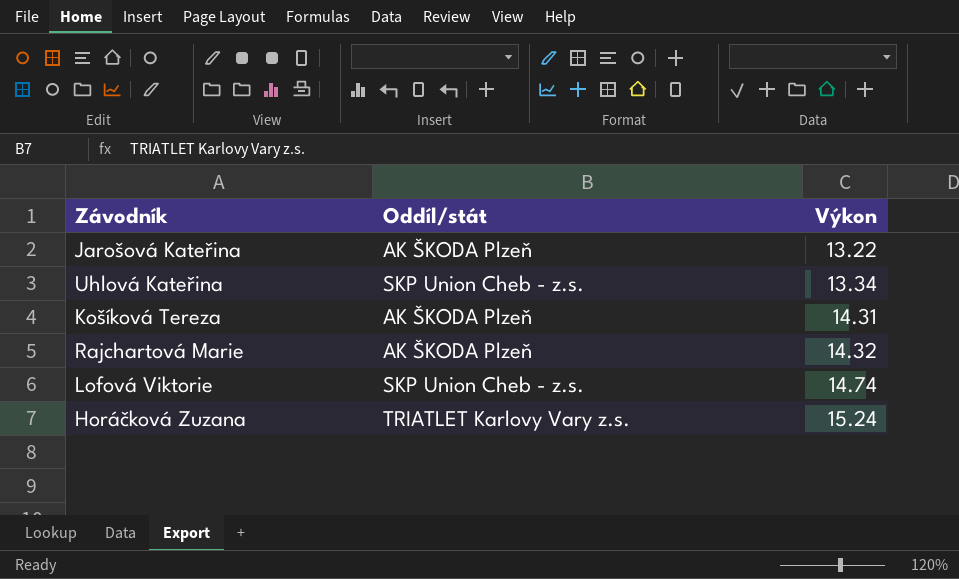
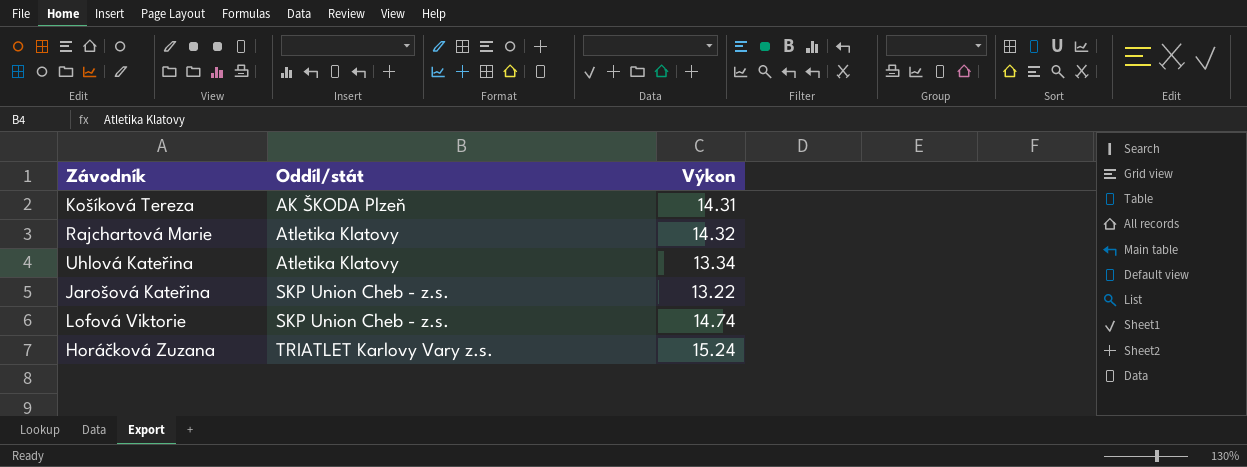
row order: Výkon ascending -> Oddíl/stát ascending
Rajchartová Marie | Oddíl/stát: AK ŠKODA Plzeň -> Atletika Klatovy
Uhlová Kateřina | Oddíl/stát: SKP Union Cheb - z.s. -> Atletika Klatovy
Jarošová Kateřina | Oddíl/stát: AK ŠKODA Plzeň -> SKP Union Cheb - z.s.

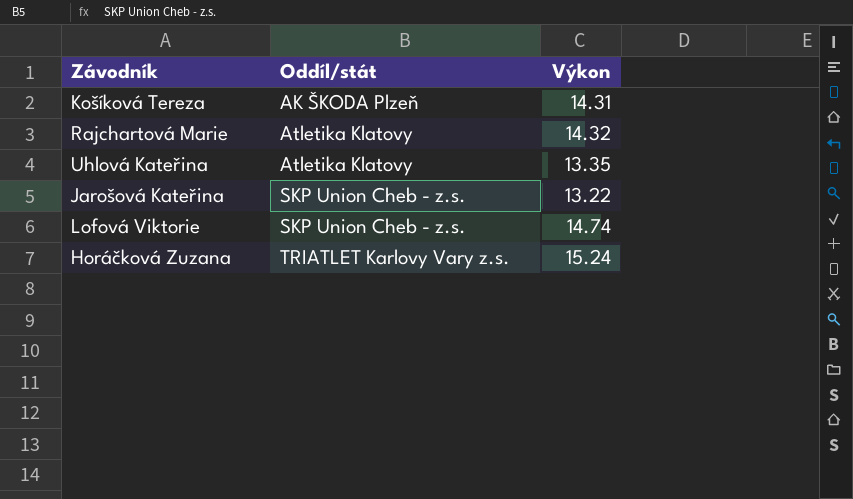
Uhlová Kateřina | Výkon: 13.34 -> 13.35

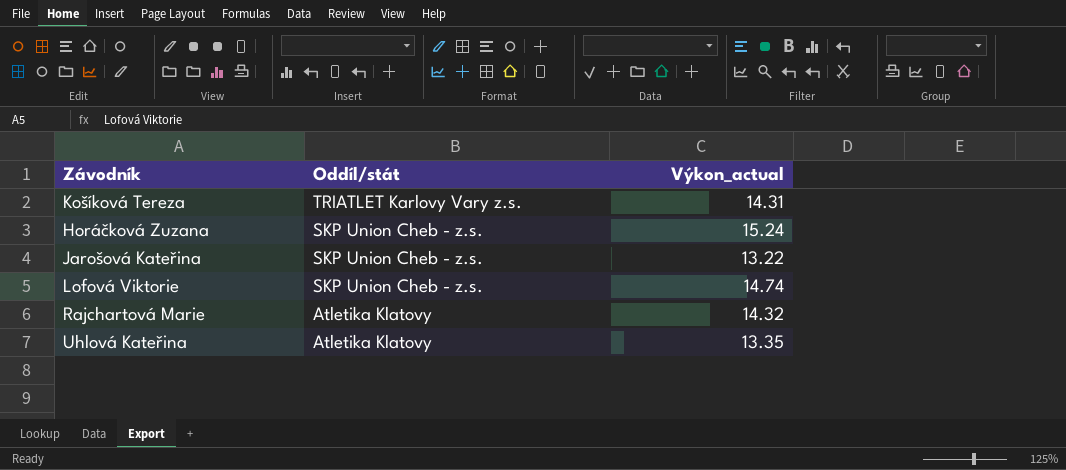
row order: Oddíl/stát ascending -> Oddíl/stát descending
column name: Výkon -> Výkon_actual
Košíková Tereza | Oddíl/stát: AK ŠKODA Plzeň -> TRIATLET Karlovy Vary z.s.
Horáčková Zuzana | Oddíl/stát: TRIATLET Karlovy Vary z.s. -> SKP Union Cheb - z.s.

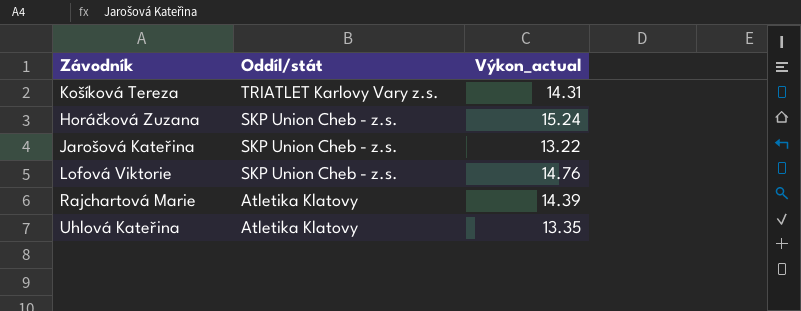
Lofová Viktorie | Výkon_actual: 14.74 -> 14.76
Rajchartová Marie | Výkon_actual: 14.32 -> 14.39

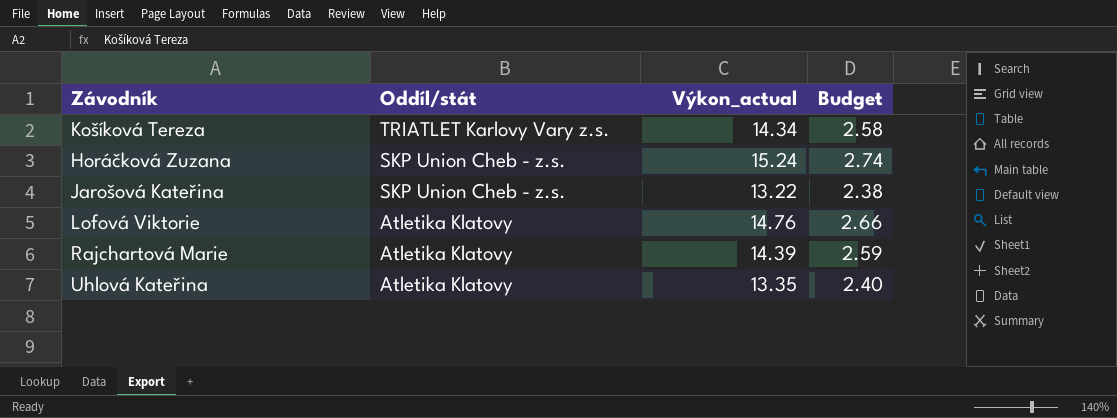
column Budget | formula: none -> [Výkon_actual] * 0.18
Košíková Tereza | Výkon_actual: 14.31 -> 14.34
Lofová Viktorie | Oddíl/stát: SKP Union Cheb - z.s. -> Atletika Klatovy

